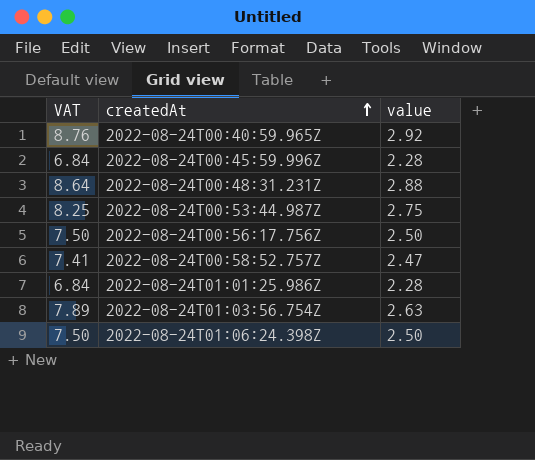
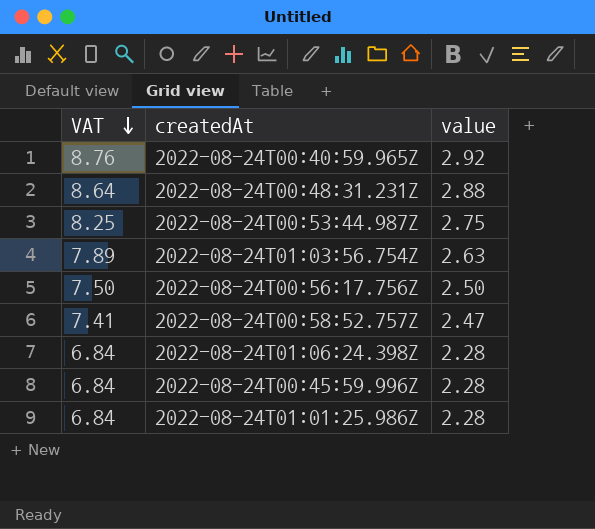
row order: createdAt ascending -> VAT descending
2022-08-24T01:06:24.398Z | VAT: 7.50 -> 6.84
2022-08-24T01:06:24.398Z | value: 2.50 -> 2.28

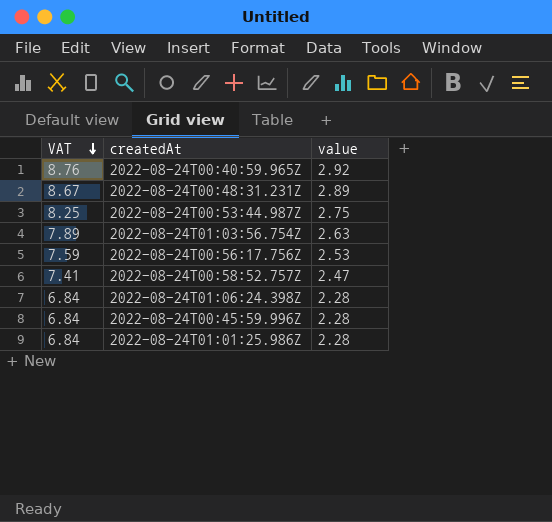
2022-08-24T00:48:31.231Z | VAT: 8.64 -> 8.67
2022-08-24T00:48:31.231Z | value: 2.88 -> 2.89
2022-08-24T00:56:17.756Z | VAT: 7.50 -> 7.59
2022-08-24T00:56:17.756Z | value: 2.50 -> 2.53

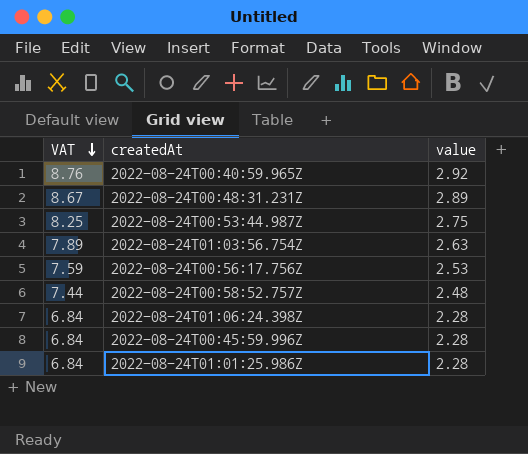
2022-08-24T00:58:52.757Z | VAT: 7.41 -> 7.44
2022-08-24T00:58:52.757Z | value: 2.47 -> 2.48

